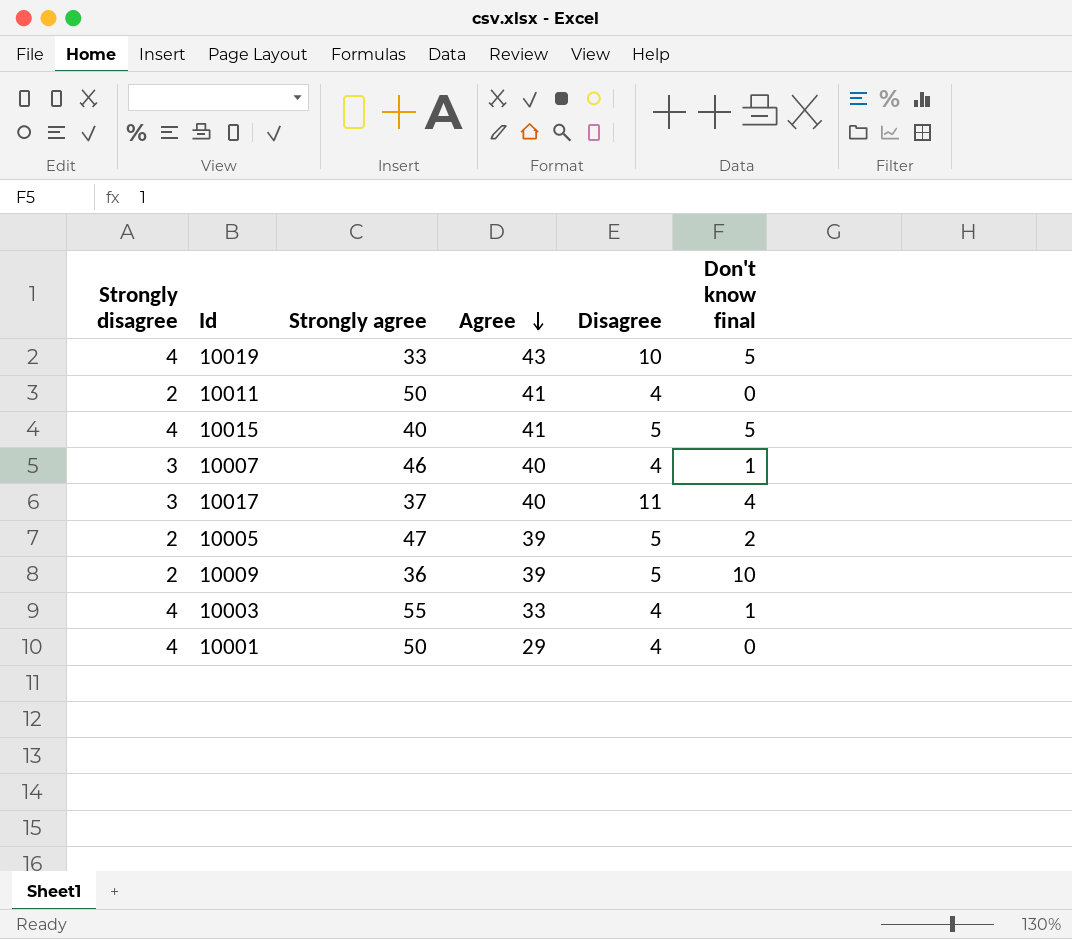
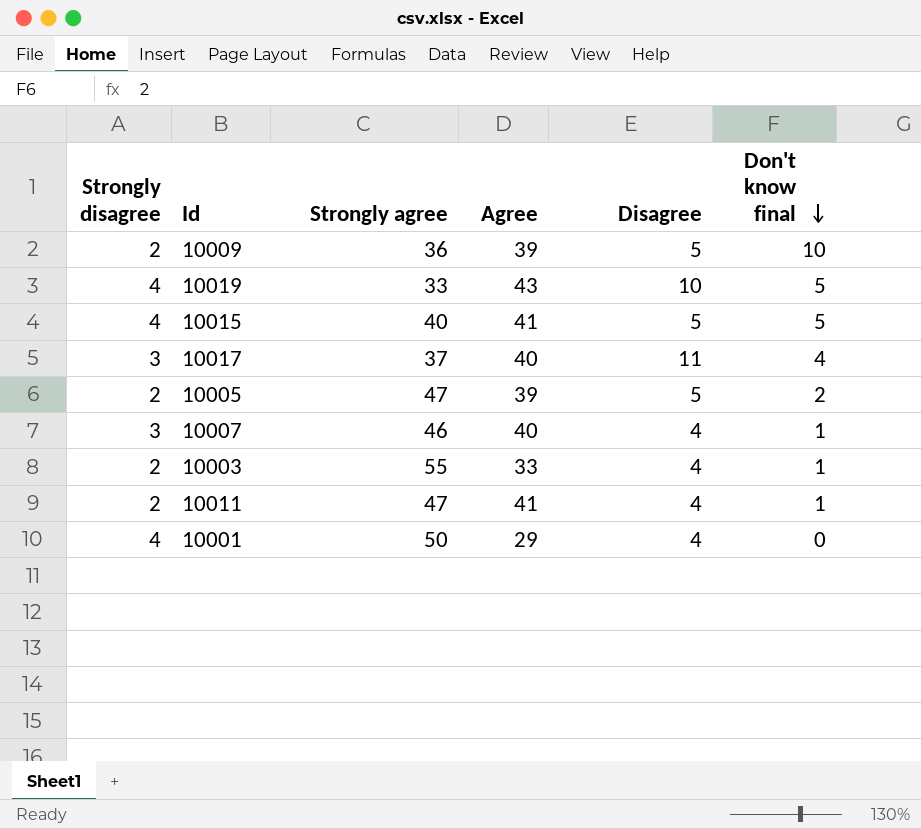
row order: Agree descending -> Don't know final descending
10003 | Strongly disagree: 4 -> 2
10011 | Strongly agree: 50 -> 47
10011 | Don't know final: 0 -> 1

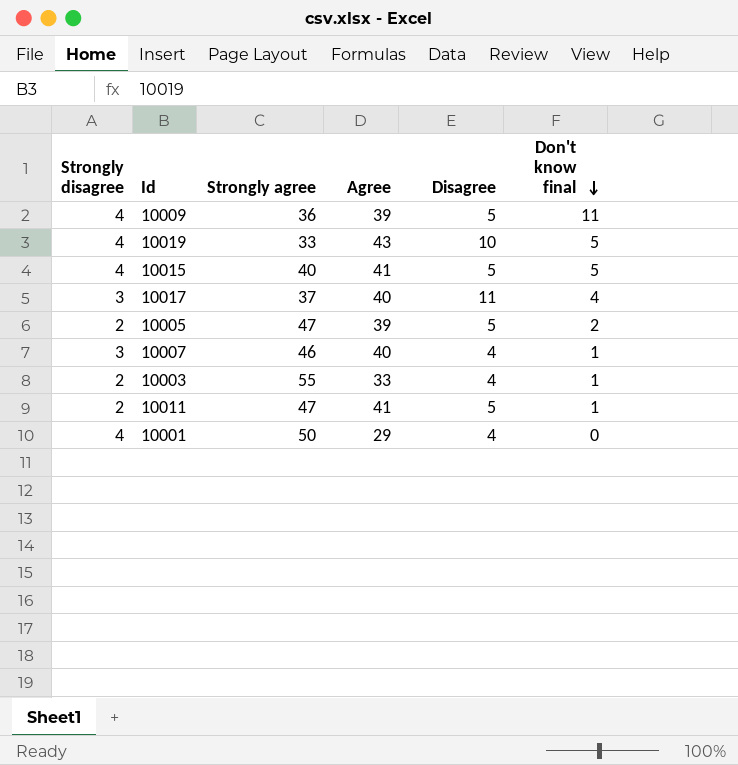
10009 | Strongly disagree: 2 -> 4
10009 | Don't know final: 10 -> 11
10011 | Disagree: 4 -> 5

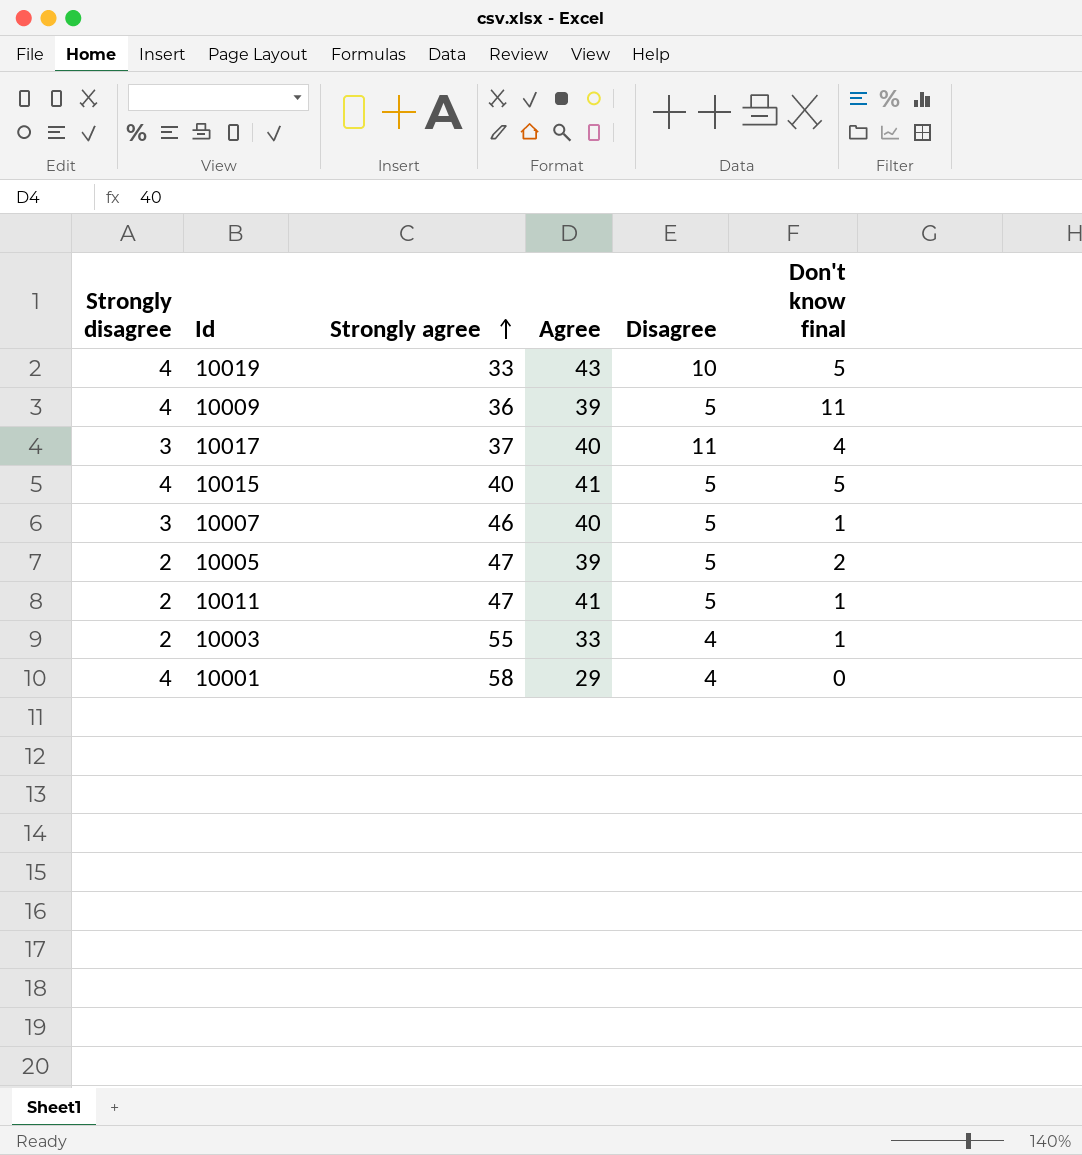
row order: Don't know final descending -> Strongly agree ascending
10007 | Disagree: 4 -> 5
10001 | Strongly agree: 50 -> 58

